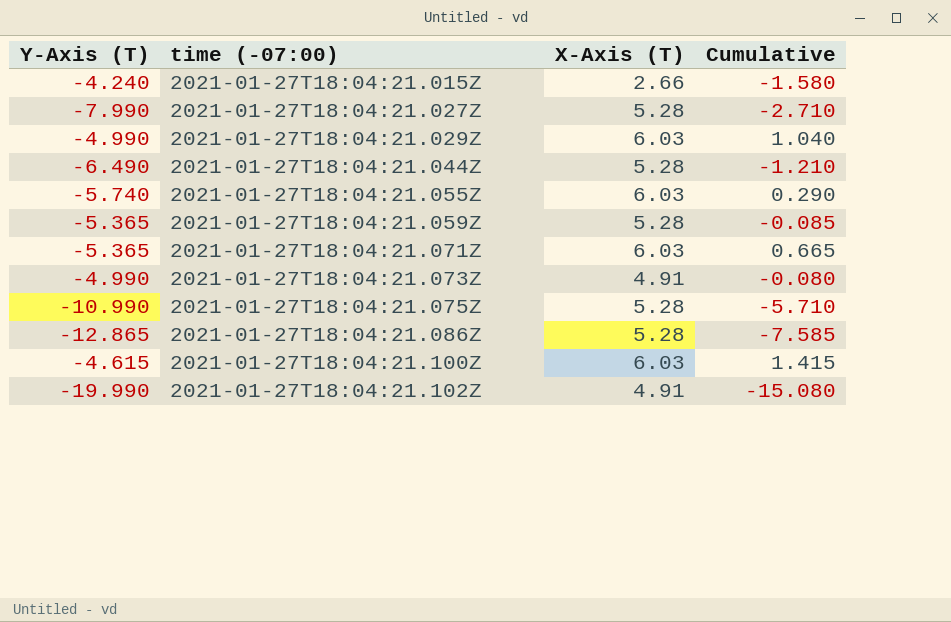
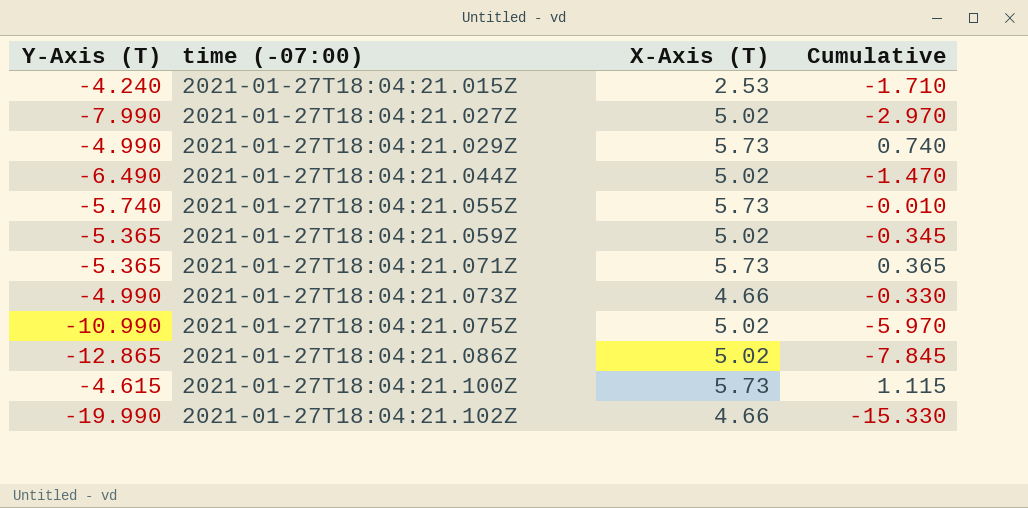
2021-01-27T18:04:21.015Z | X-Axis (T): 2.66 -> 2.53
2021-01-27T18:04:21.015Z | Cumulative: -1.580 -> -1.710
2021-01-27T18:04:21.027Z | X-Axis (T): 5.28 -> 5.02
2021-01-27T18:04:21.027Z | Cumulative: -2.710 -> -2.970
2021-01-27T18:04:21.029Z | X-Axis (T): 6.03 -> 5.73
2021-01-27T18:04:21.029Z | Cumulative: 1.040 -> 0.740
2021-01-27T18:04:21.044Z | X-Axis (T): 5.28 -> 5.02
2021-01-27T18:04:21.044Z | Cumulative: -1.210 -> -1.470
2021-01-27T18:04:21.055Z | X-Axis (T): 6.03 -> 5.73
2021-01-27T18:04:21.055Z | Cumulative: 0.290 -> -0.010
2021-01-27T18:04:21.059Z | X-Axis (T): 5.28 -> 5.02
2021-01-27T18:04:21.059Z | Cumulative: -0.085 -> -0.345
2021-01-27T18:04:21.071Z | X-Axis (T): 6.03 -> 5.73
2021-01-27T18:04:21.071Z | Cumulative: 0.665 -> 0.365
2021-01-27T18:04:21.073Z | X-Axis (T): 4.91 -> 4.66
2021-01-27T18:04:21.073Z | Cumulative: -0.080 -> -0.330
2021-01-27T18:04:21.075Z | X-Axis (T): 5.28 -> 5.02
2021-01-27T18:04:21.075Z | Cumulative: -5.710 -> -5.970
2021-01-27T18:04:21.086Z | X-Axis (T): 5.28 -> 5.02
2021-01-27T18:04:21.086Z | Cumulative: -7.585 -> -7.845
2021-01-27T18:04:21.100Z | X-Axis (T): 6.03 -> 5.73
2021-01-27T18:04:21.100Z | Cumulative: 1.415 -> 1.115
2021-01-27T18:04:21.102Z | X-Axis (T): 4.91 -> 4.66
2021-01-27T18:04:21.102Z | Cumulative: -15.080 -> -15.330

